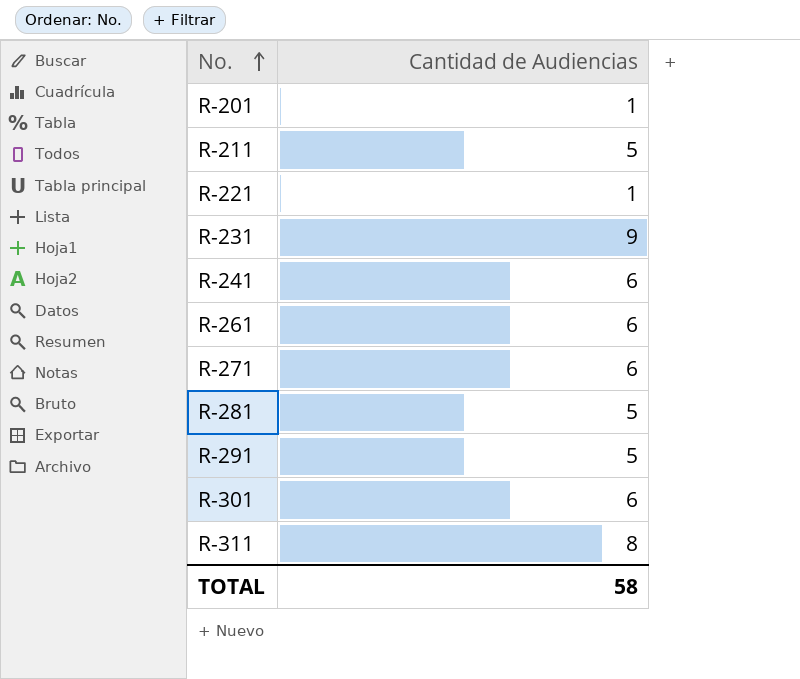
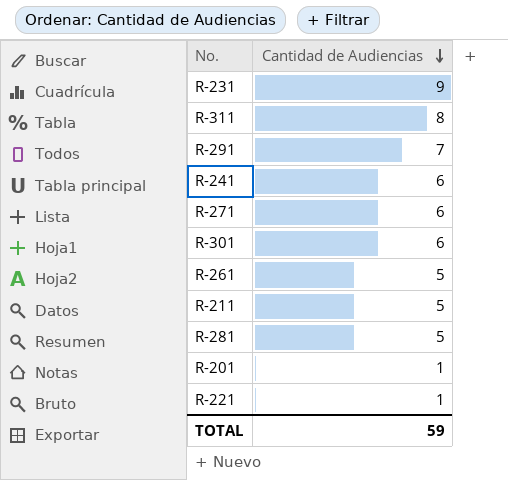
row order: No. ascending -> Cantidad de Audiencias descending
R-291 | Cantidad de Audiencias: 5 -> 7
R-261 | Cantidad de Audiencias: 6 -> 5
TOTAL | Cantidad de Audiencias: 58 -> 59

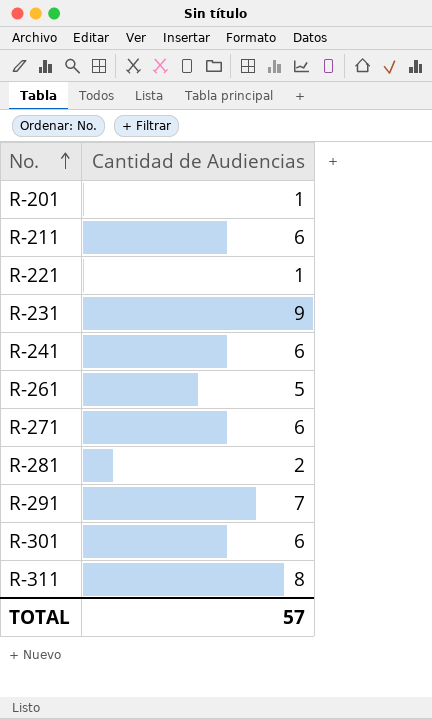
row order: Cantidad de Audiencias descending -> No. ascending
R-211 | Cantidad de Audiencias: 5 -> 6
R-281 | Cantidad de Audiencias: 5 -> 2
TOTAL | Cantidad de Audiencias: 59 -> 57

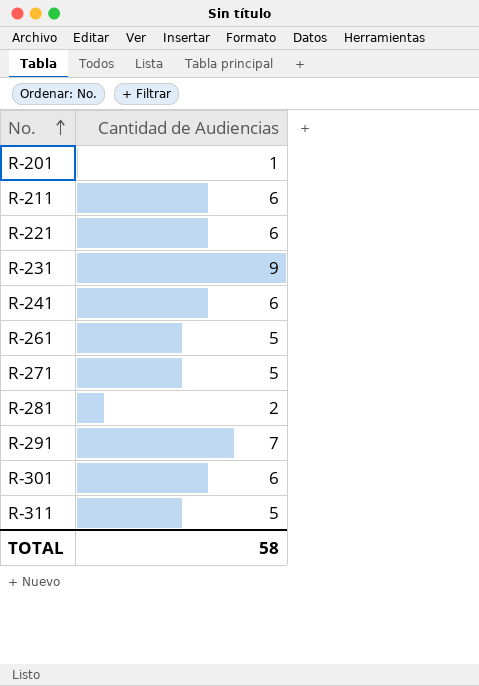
R-221 | Cantidad de Audiencias: 1 -> 6
R-271 | Cantidad de Audiencias: 6 -> 5
R-311 | Cantidad de Audiencias: 8 -> 5
TOTAL | Cantidad de Audiencias: 57 -> 58

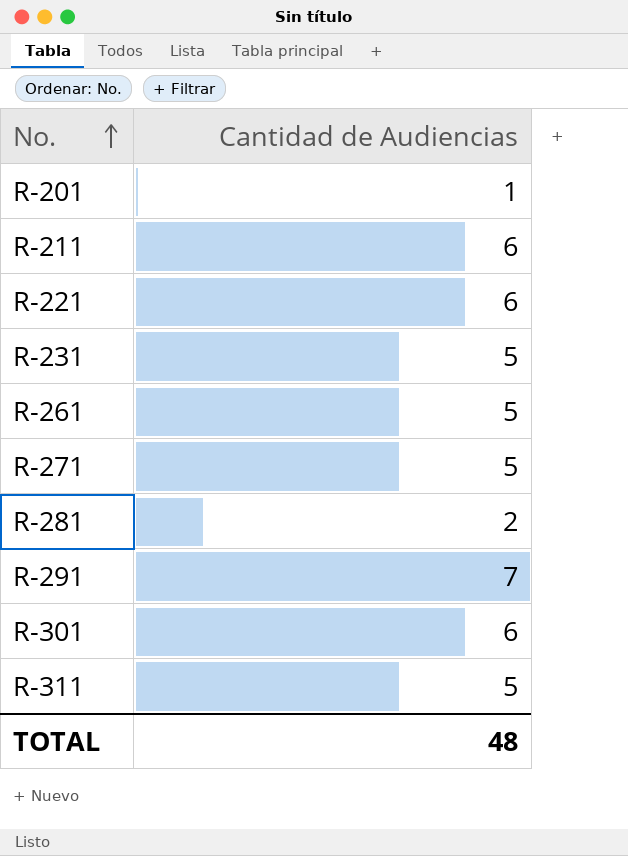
row R-241: 6 -> none
R-231 | Cantidad de Audiencias: 9 -> 5
TOTAL | Cantidad de Audiencias: 58 -> 48

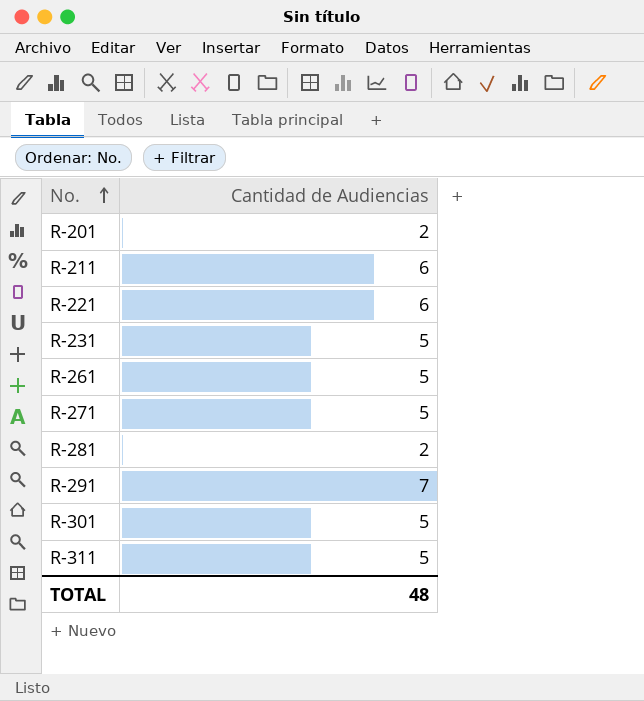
R-201 | Cantidad de Audiencias: 1 -> 2
R-301 | Cantidad de Audiencias: 6 -> 5

